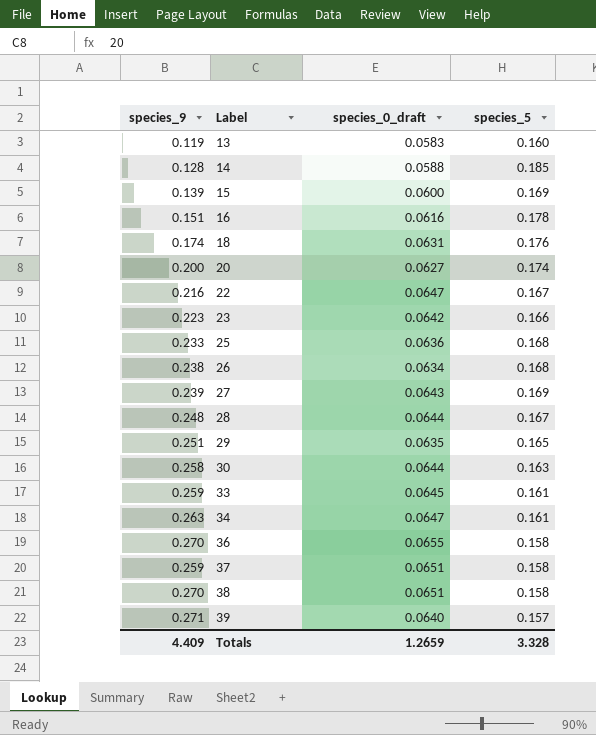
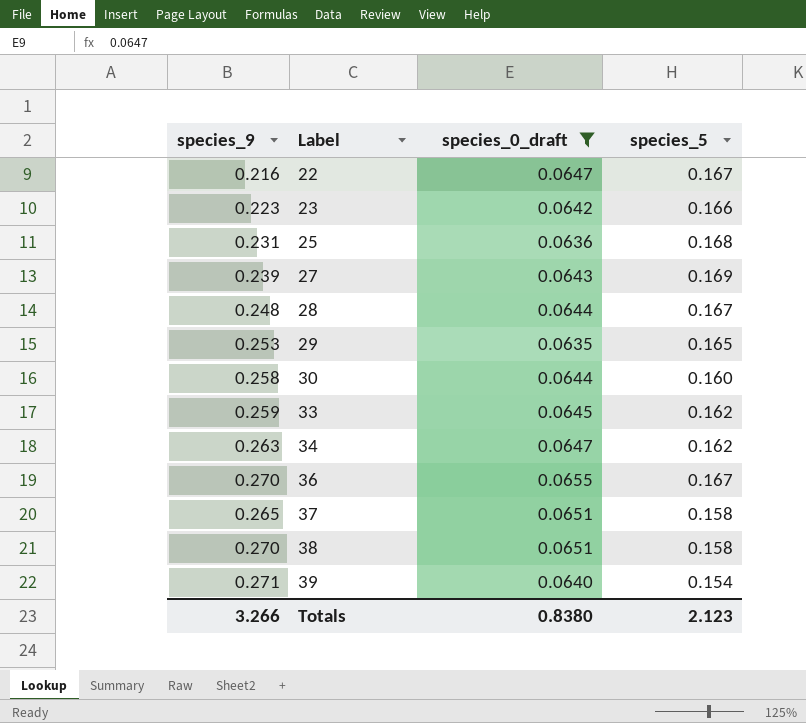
filter: none -> species_0_draft >= 0.0635
25 | species_9: 0.233 -> 0.231
29 | species_9: 0.251 -> 0.253
30 | species_5: 0.163 -> 0.160
33 | species_5: 0.161 -> 0.162
34 | species_5: 0.161 -> 0.162
36 | species_5: 0.158 -> 0.167
37 | species_9: 0.259 -> 0.265
39 | species_5: 0.157 -> 0.154
Totals | species_9: 4.409 -> 3.266
Totals | species_0_draft: 1.2659 -> 0.8380
Totals | species_5: 3.328 -> 2.123

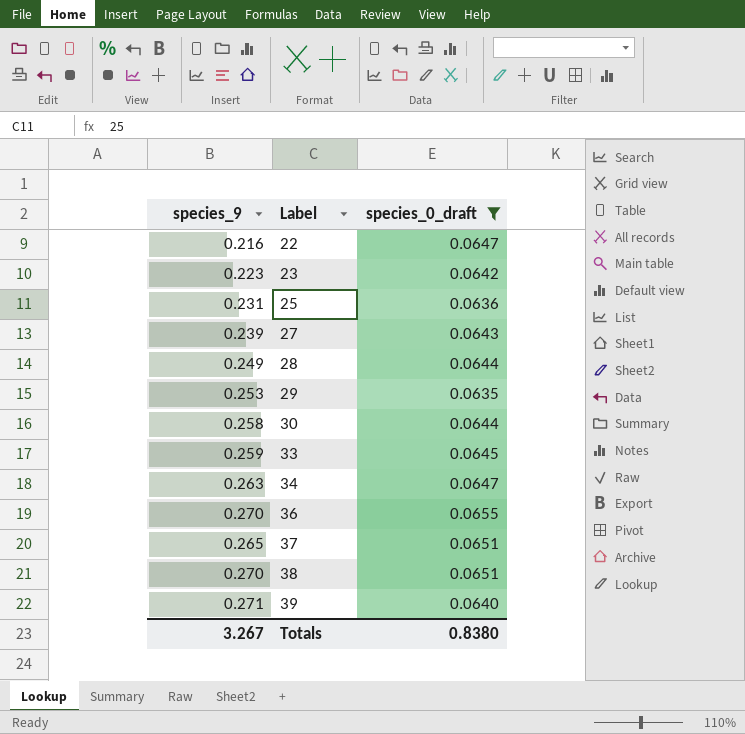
column species_5 | position: 4 -> none
28 | species_9: 0.248 -> 0.249
Totals | species_9: 3.266 -> 3.267

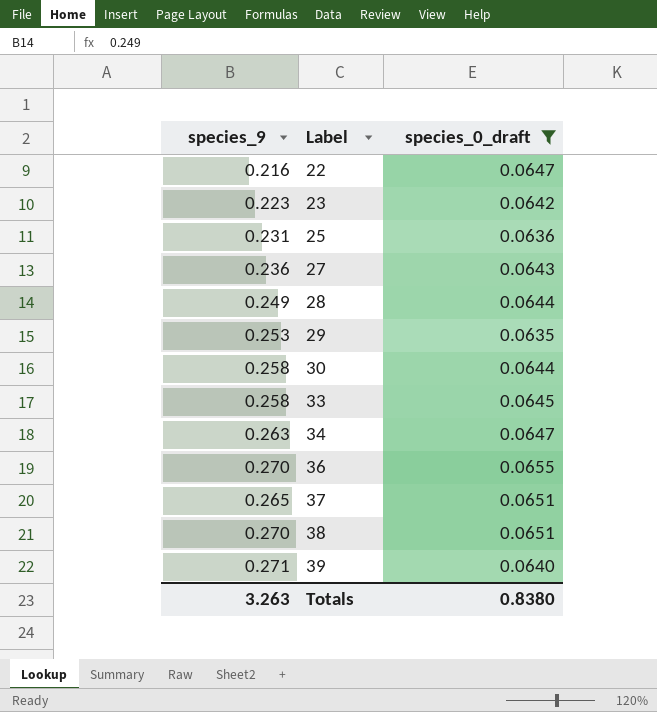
27 | species_9: 0.239 -> 0.236
33 | species_9: 0.259 -> 0.258
Totals | species_9: 3.267 -> 3.263

